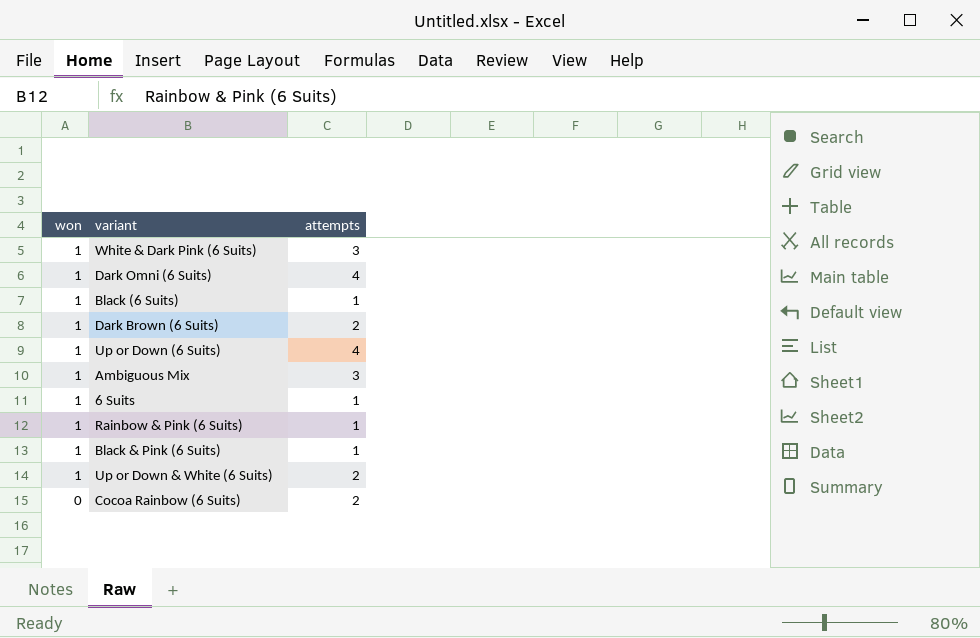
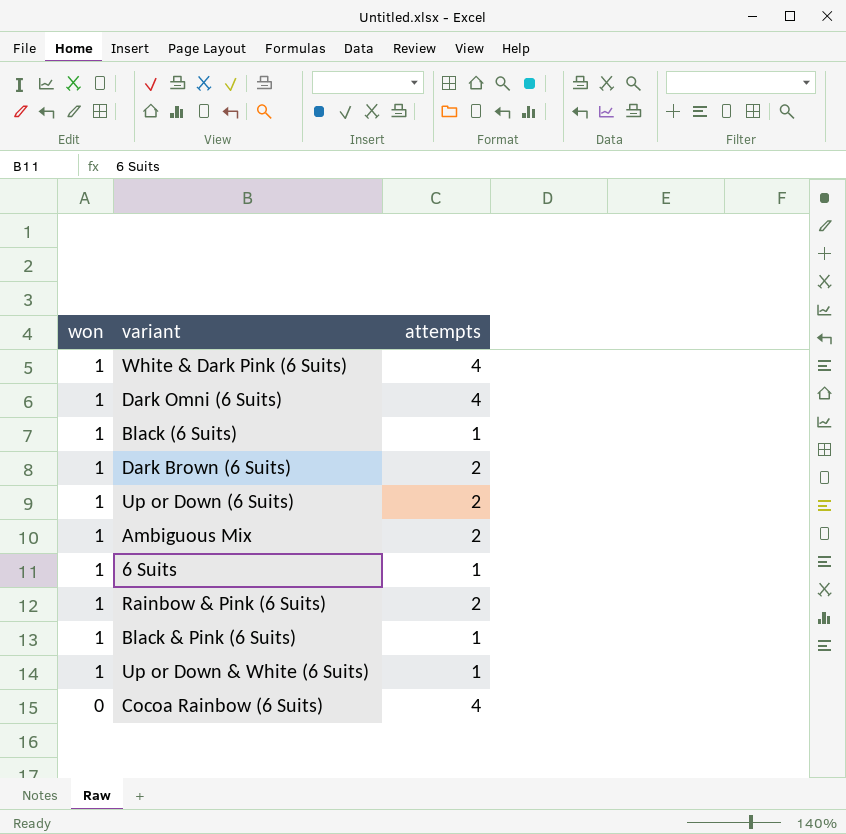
White & Dark Pink (6 Suits) | attempts: 3 -> 4
Up or Down (6 Suits) | attempts: 4 -> 2
Ambiguous Mix | attempts: 3 -> 2
Rainbow & Pink (6 Suits) | attempts: 1 -> 2
Up or Down & White (6 Suits) | attempts: 2 -> 1
Cocoa Rainbow (6 Suits) | attempts: 2 -> 4

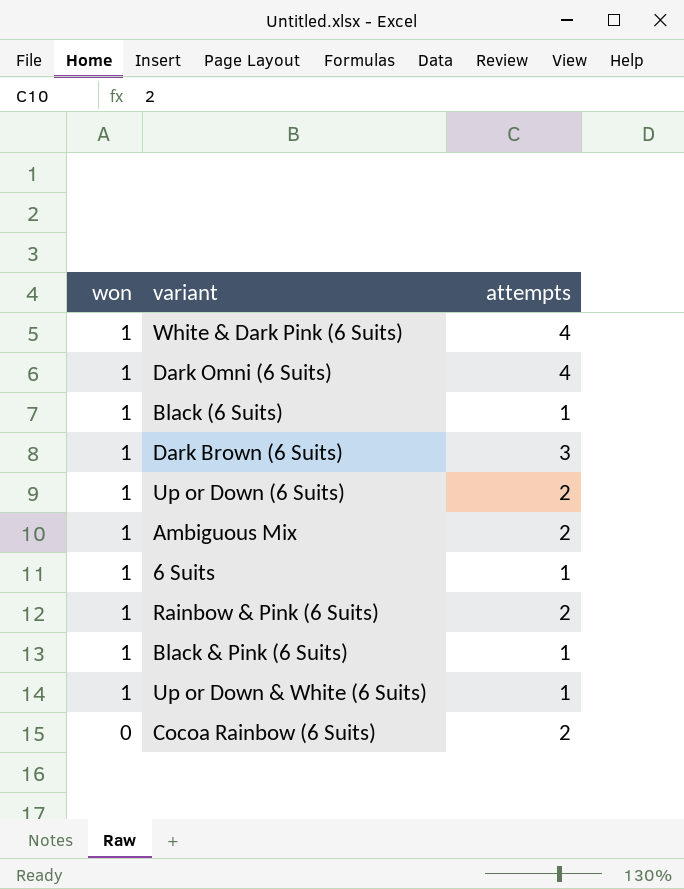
Dark Brown (6 Suits) | attempts: 2 -> 3
Cocoa Rainbow (6 Suits) | attempts: 4 -> 2

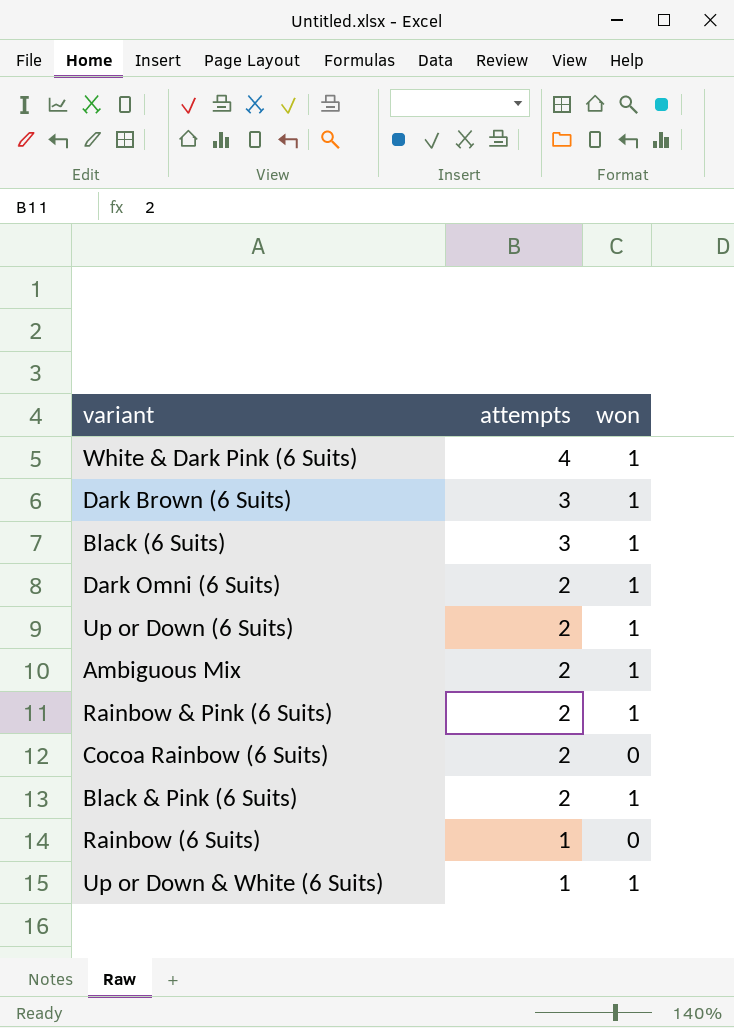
row order: won descending -> attempts descending
column won | position: 1 -> 3
row 6 Suits: 1 | 1 -> none
Black (6 Suits) | attempts: 1 -> 3
Dark Omni (6 Suits) | attempts: 4 -> 2
Black & Pink (6 Suits) | attempts: 1 -> 2
row Rainbow (6 Suits): none -> 1 | 0

